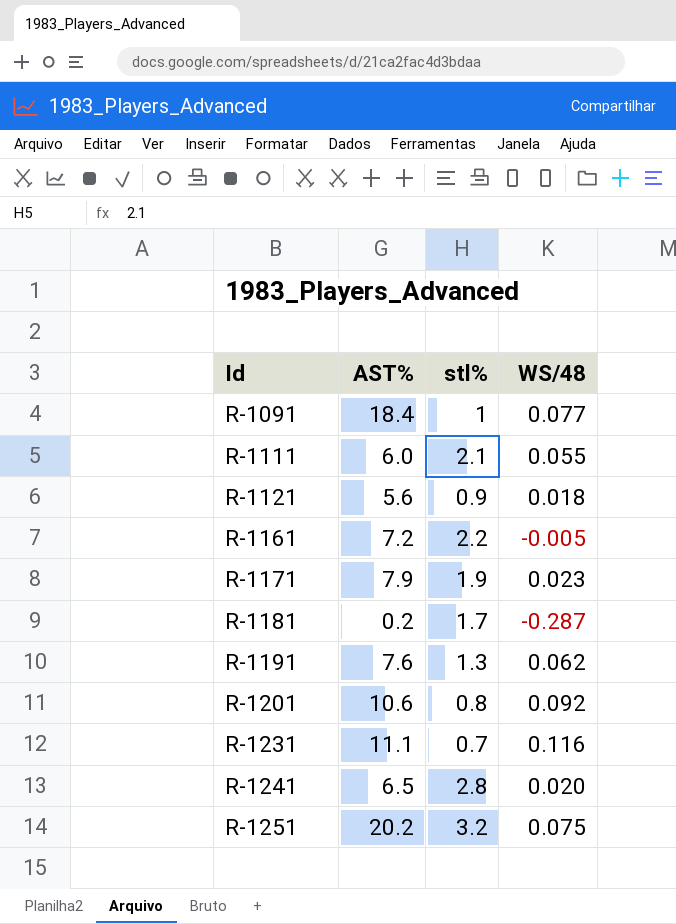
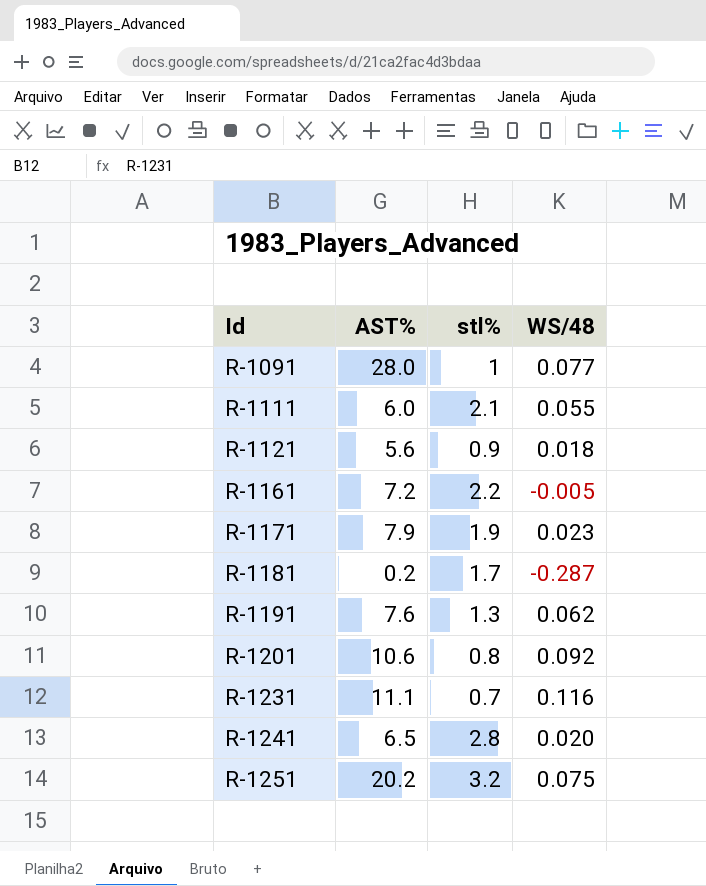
R-1091 | AST%: 18.4 -> 28.0

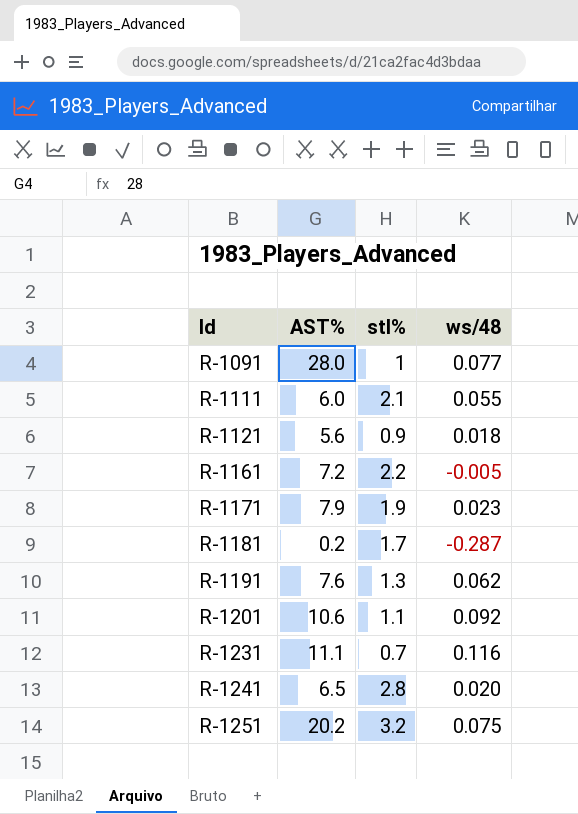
column name: WS/48 -> ws/48
R-1201 | stl%: 0.8 -> 1.1

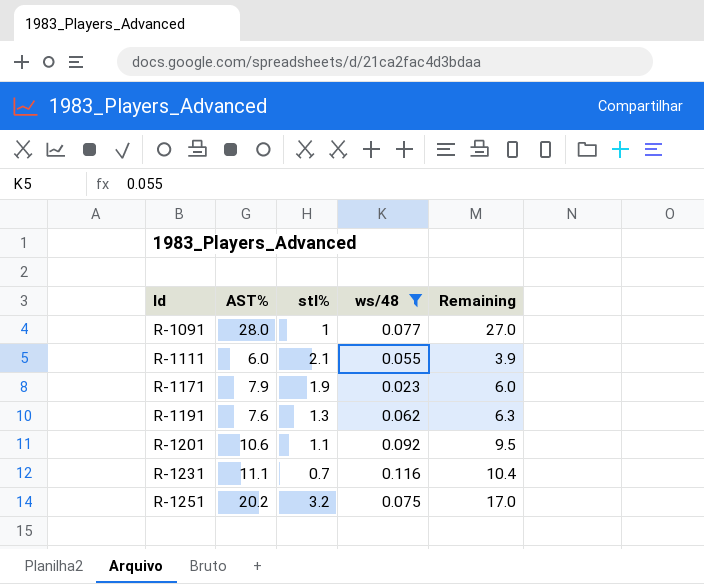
filter: none -> ws/48 >= 0.023
column Remaining | formula: none -> [AST%] - [stl%]

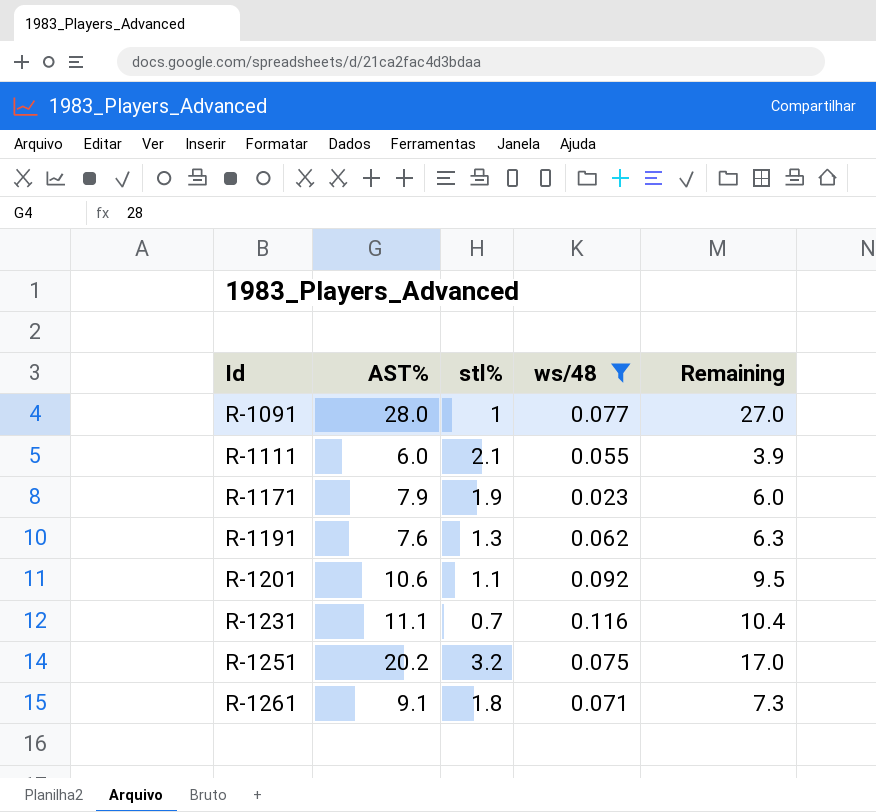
row R-1261: none -> 9.1 | 1.8 | 0.071 | 7.3

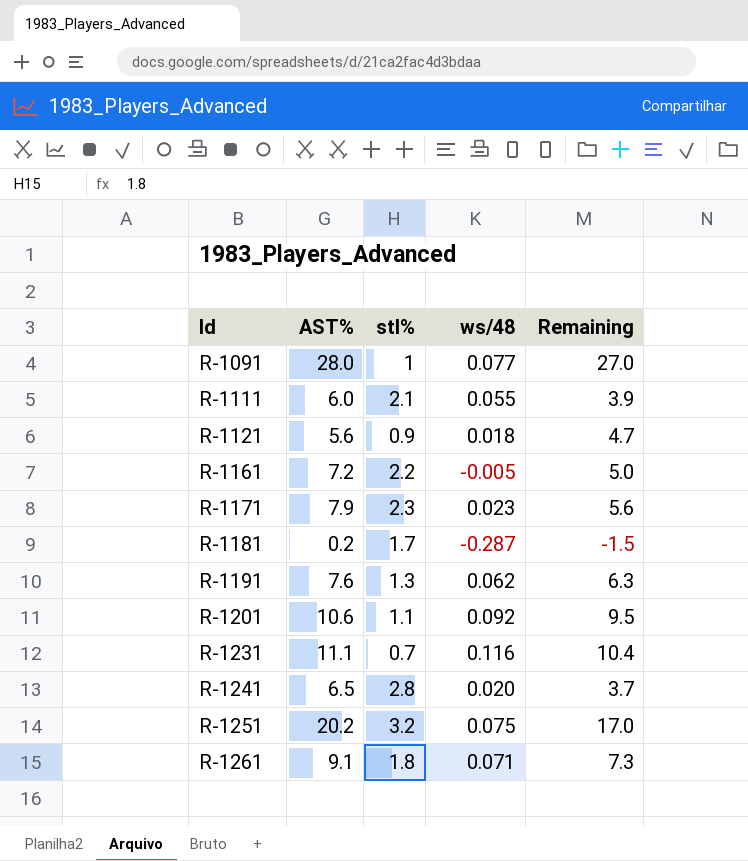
filter: ws/48 >= 0.023 -> none
R-1171 | stl%: 1.9 -> 2.3
R-1171 | Remaining: 6.0 -> 5.6

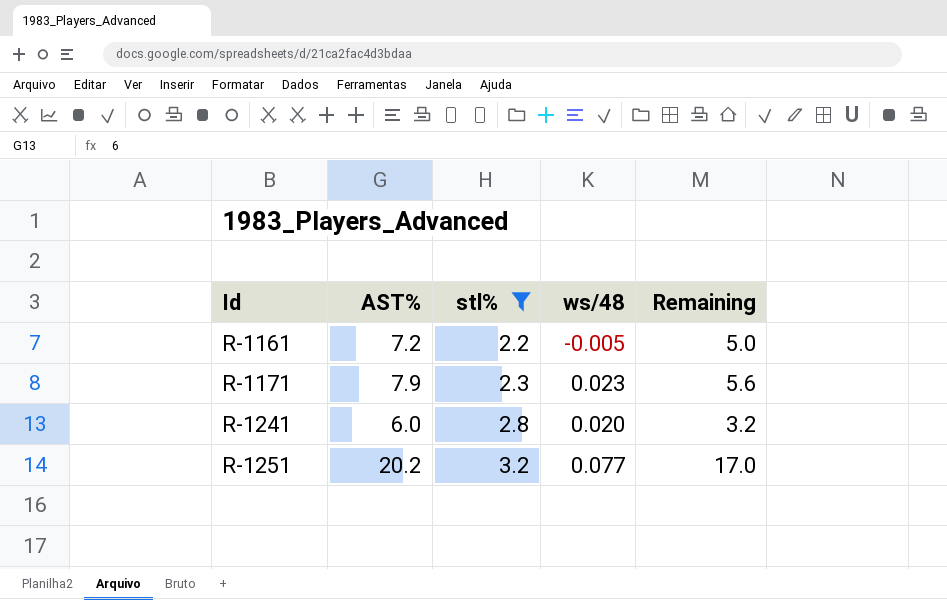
filter: none -> stl% >= 2.2
R-1241 | AST%: 6.5 -> 6.0
R-1241 | Remaining: 3.7 -> 3.2
R-1251 | ws/48: 0.075 -> 0.077

